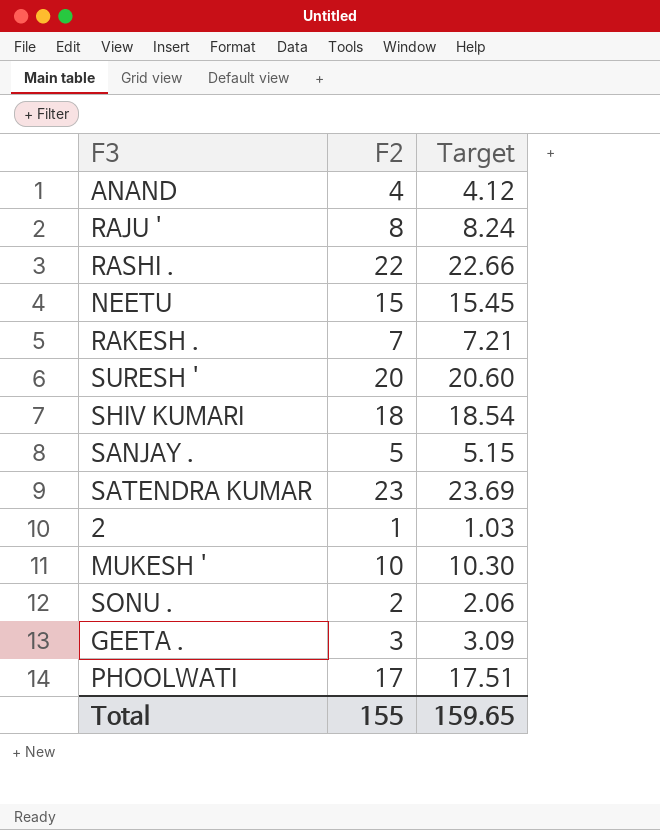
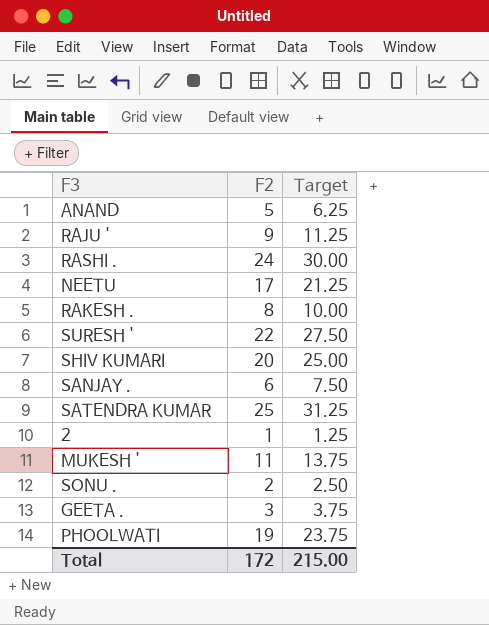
column Target | formula: [F2] * 1.03 -> [F2] * 1.25
ANAND | F2: 4 -> 5
RAJU ' | F2: 8 -> 9
RASHI . | F2: 22 -> 24
NEETU | F2: 15 -> 17
RAKESH . | F2: 7 -> 8
SURESH ' | F2: 20 -> 22
SHIV KUMARI | F2: 18 -> 20
SANJAY . | F2: 5 -> 6
SATENDRA KUMAR | F2: 23 -> 25
MUKESH ' | F2: 10 -> 11
PHOOLWATI | F2: 17 -> 19
Total | F2: 155 -> 172
Total | Target: 159.65 -> 215.00

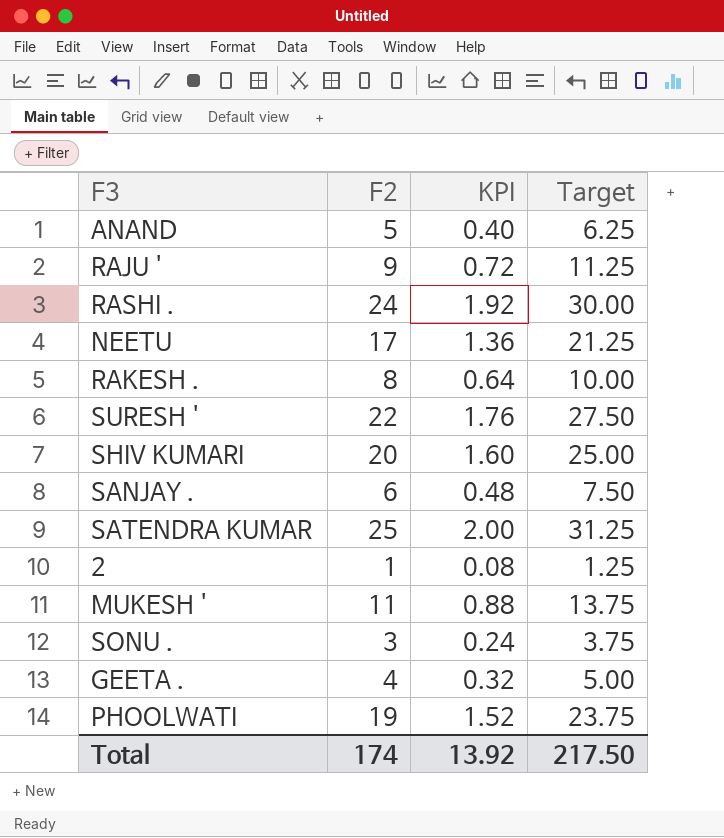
column KPI | formula: none -> [F2] * 0.08
SONU . | F2: 2 -> 3
SONU . | Target: 2.50 -> 3.75
GEETA . | F2: 3 -> 4
GEETA . | Target: 3.75 -> 5.00
Total | F2: 172 -> 174
Total | Target: 215.00 -> 217.50

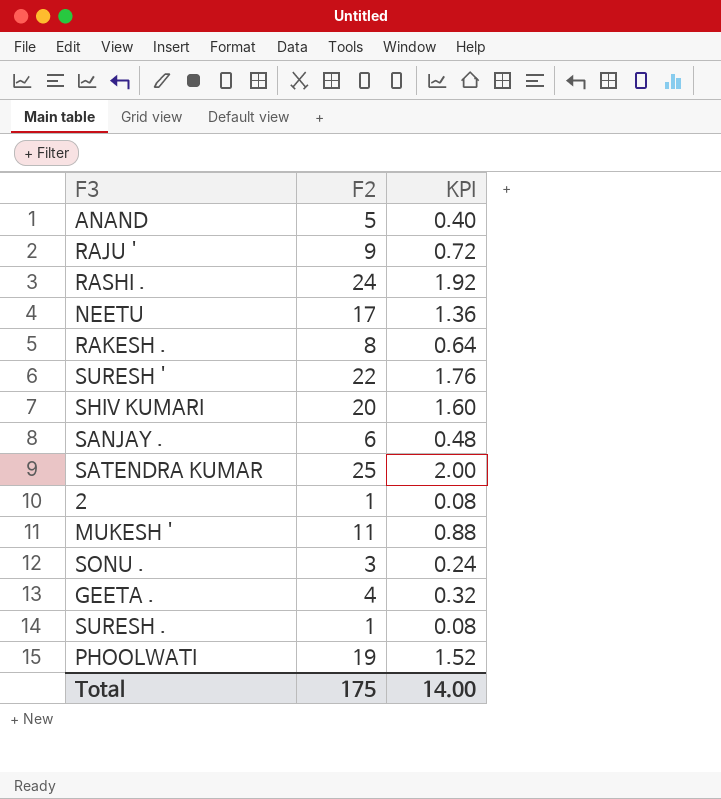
column Target | formula: [F2] * 1.25 -> none
row SURESH .: none -> 1 | 0.08
Total | F2: 174 -> 175
Total | KPI: 13.92 -> 14.00

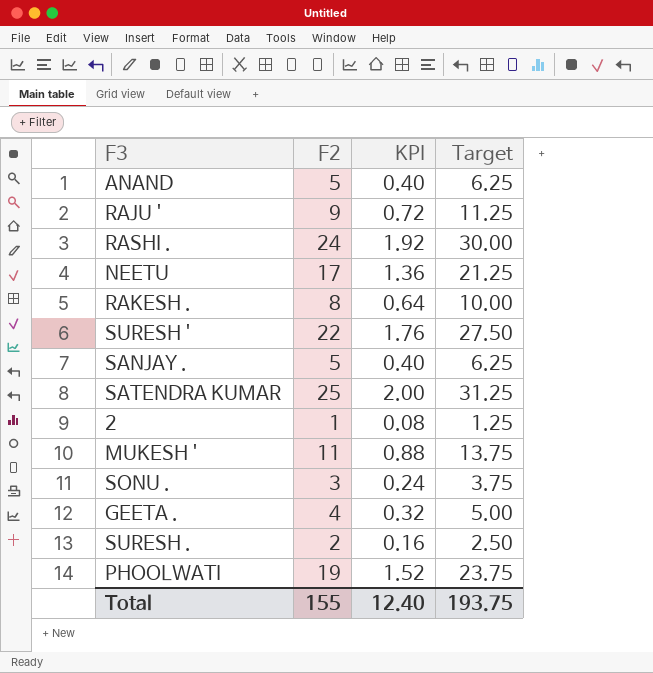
column Target | formula: none -> [F2] * 1.25
row SHIV KUMARI: 20 | 1.60 -> none
SANJAY . | F2: 6 -> 5
SANJAY . | KPI: 0.48 -> 0.40
SURESH . | F2: 1 -> 2
SURESH . | KPI: 0.08 -> 0.16
Total | F2: 175 -> 155
Total | KPI: 14.00 -> 12.40

